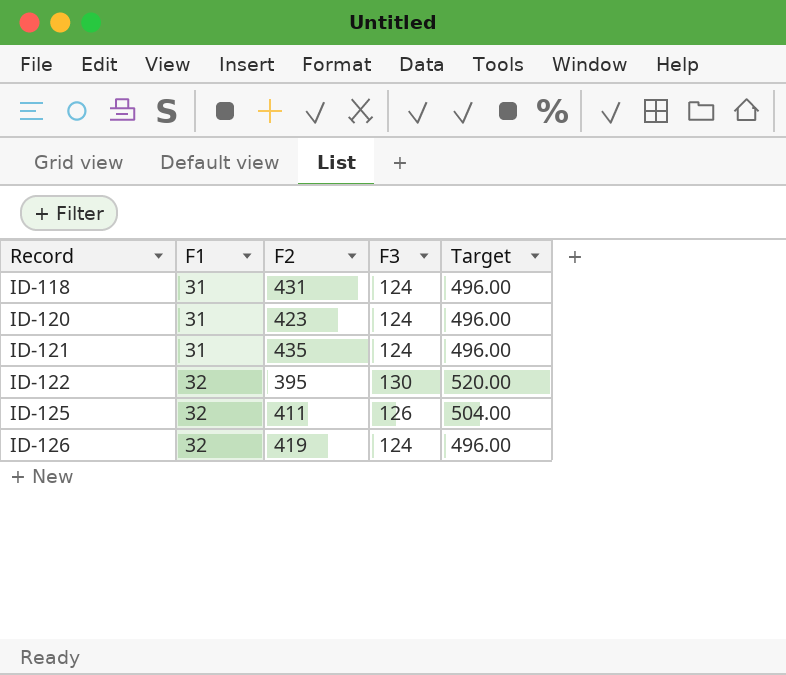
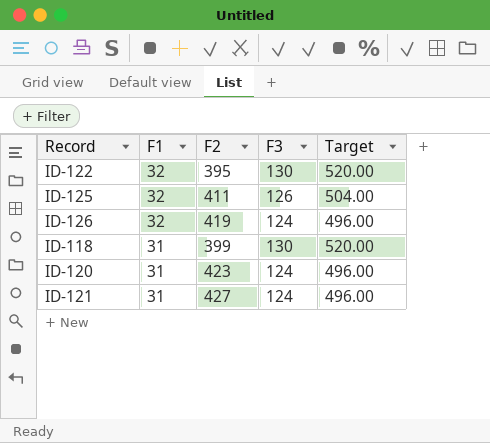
row order: Record ascending -> F1 descending
ID-118 | F2: 431 -> 399
ID-118 | F3: 124 -> 130
ID-118 | Target: 496.00 -> 520.00
ID-121 | F2: 435 -> 427

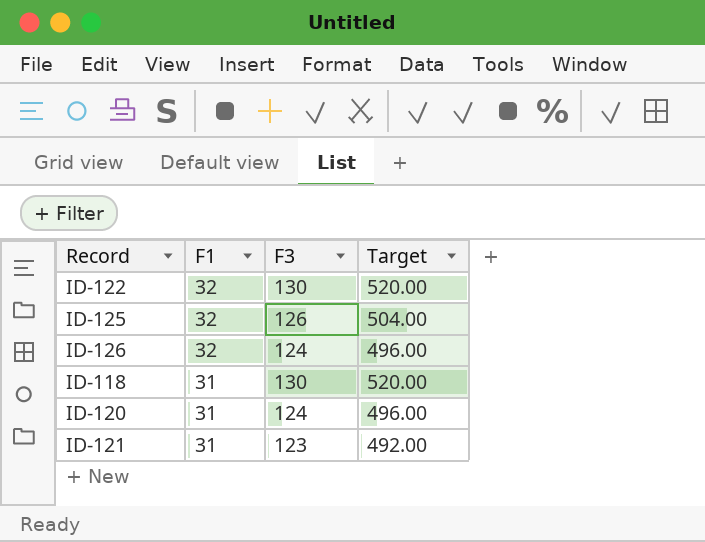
column F2 | position: 3 -> none
ID-121 | F3: 124 -> 123
ID-121 | Target: 496.00 -> 492.00

